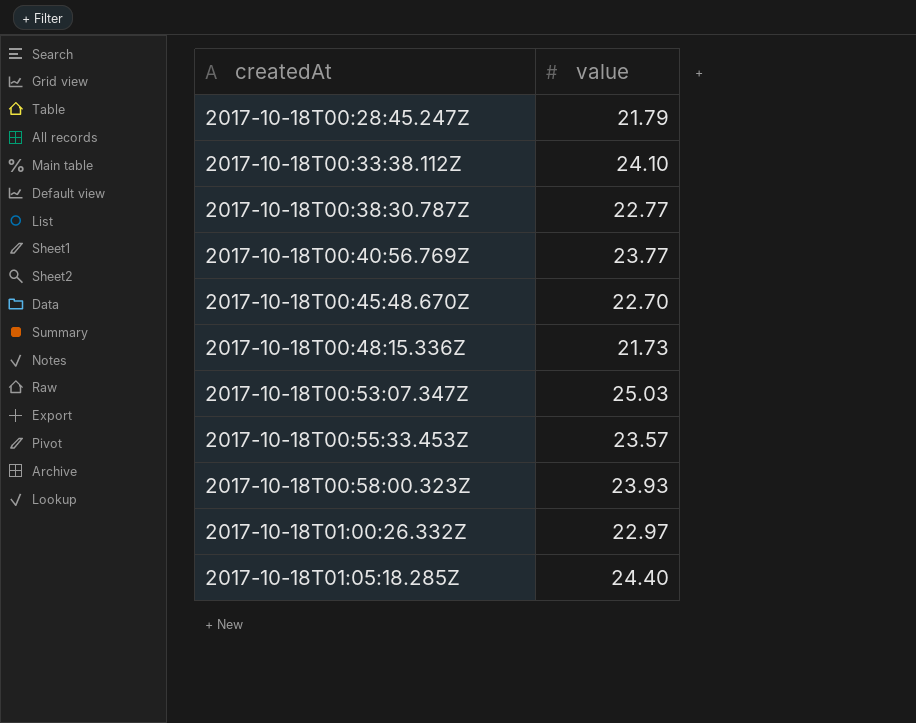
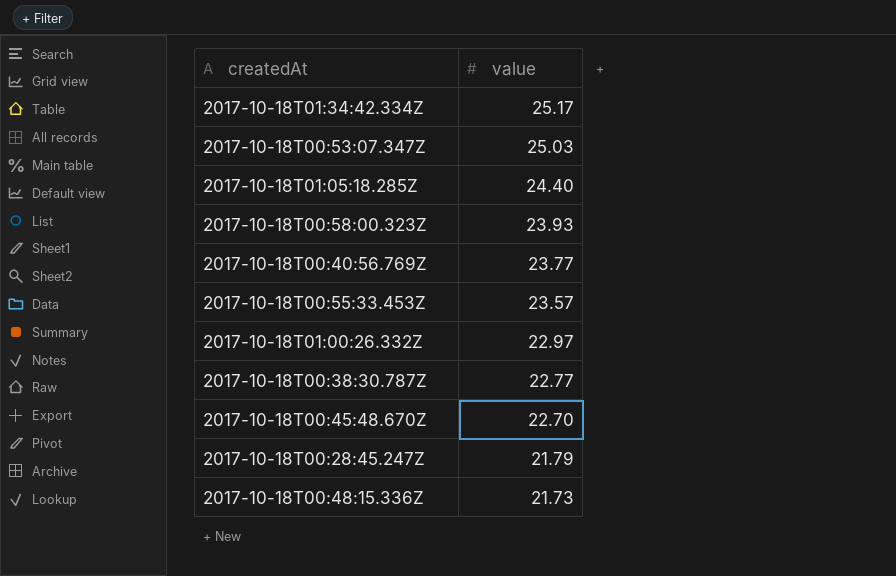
row order: createdAt ascending -> value descending
row 2017-10-18T00:33:38.112Z: 24.10 -> none
row 2017-10-18T01:34:42.334Z: none -> 25.17

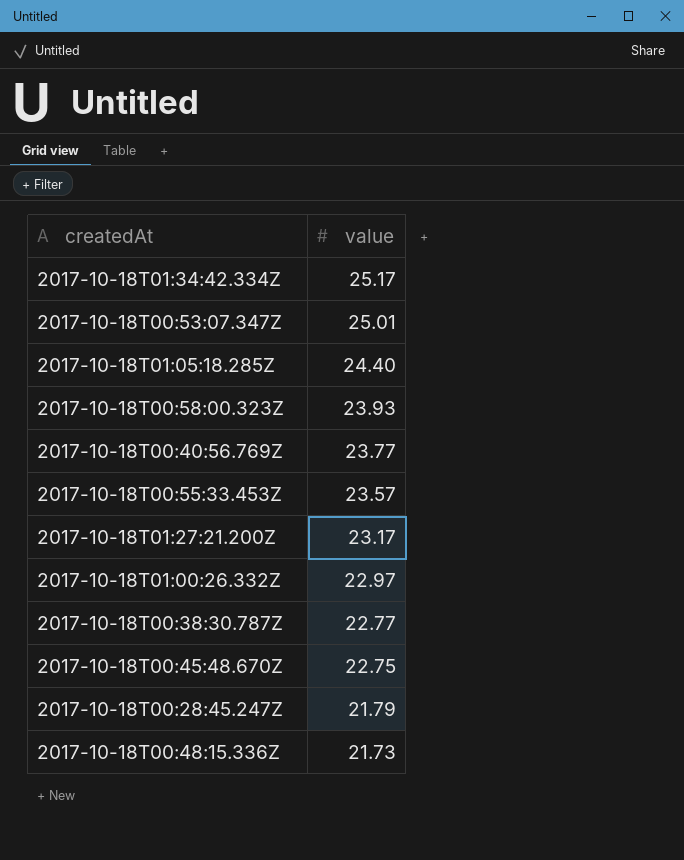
2017-10-18T00:53:07.347Z | value: 25.03 -> 25.01
row 2017-10-18T01:27:21.200Z: none -> 23.17
2017-10-18T00:45:48.670Z | value: 22.70 -> 22.75

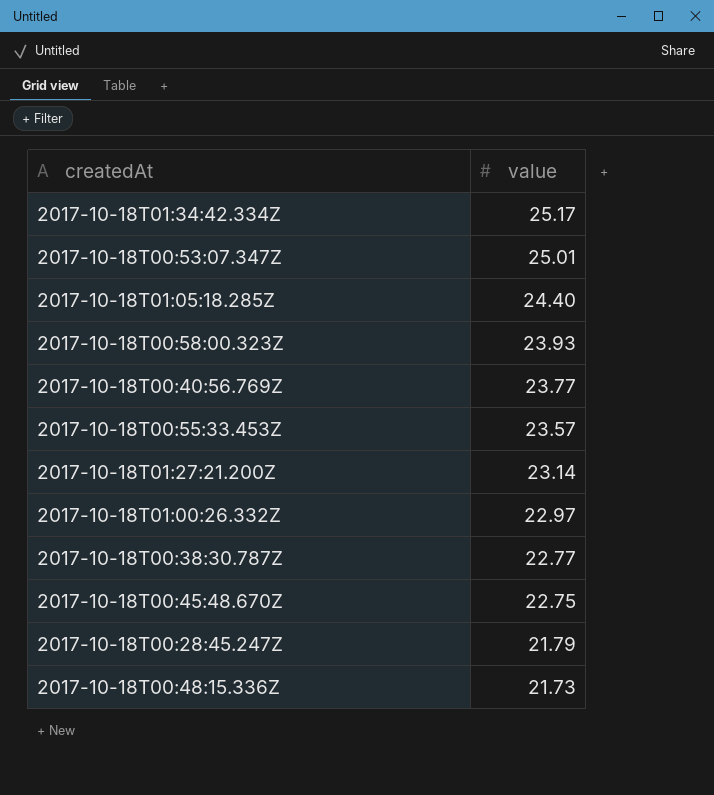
2017-10-18T01:27:21.200Z | value: 23.17 -> 23.14

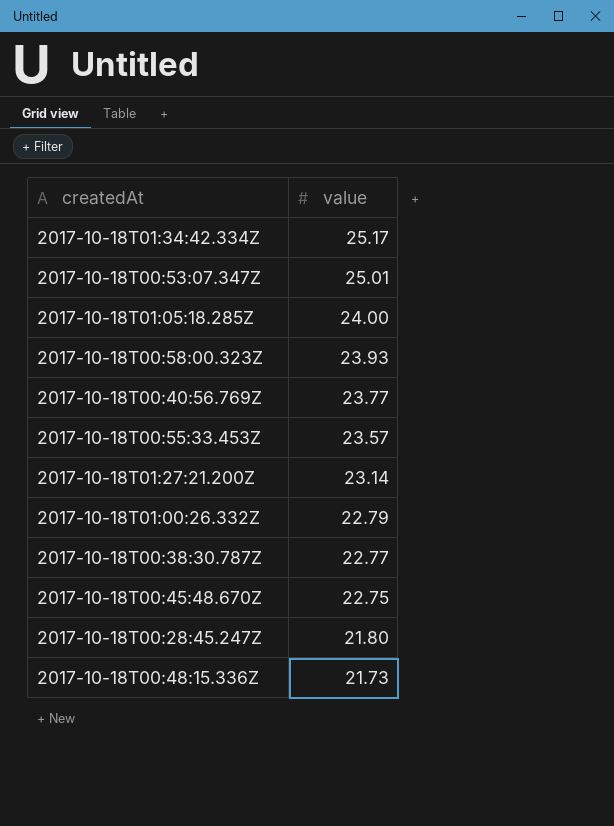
2017-10-18T01:05:18.285Z | value: 24.40 -> 24.00
2017-10-18T01:00:26.332Z | value: 22.97 -> 22.79
2017-10-18T00:28:45.247Z | value: 21.79 -> 21.80

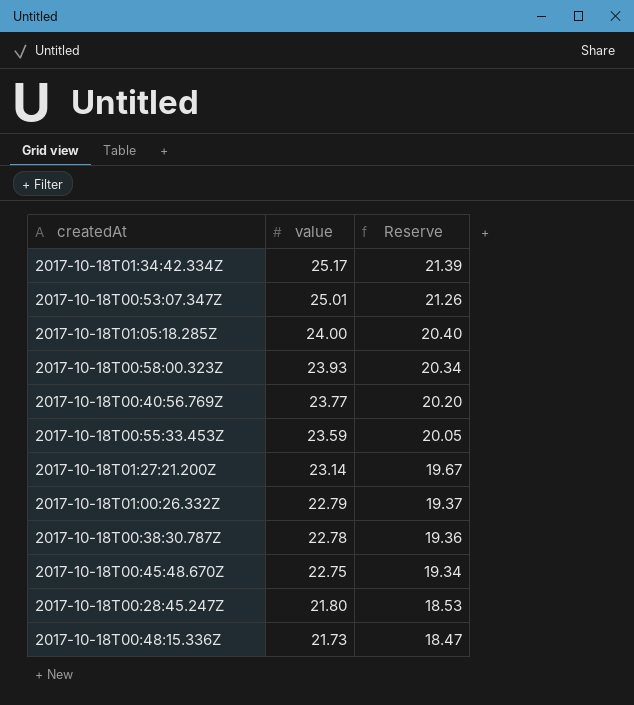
column Reserve | formula: none -> [value] * 0.85
2017-10-18T00:55:33.453Z | value: 23.57 -> 23.59
2017-10-18T00:38:30.787Z | value: 22.77 -> 22.78

